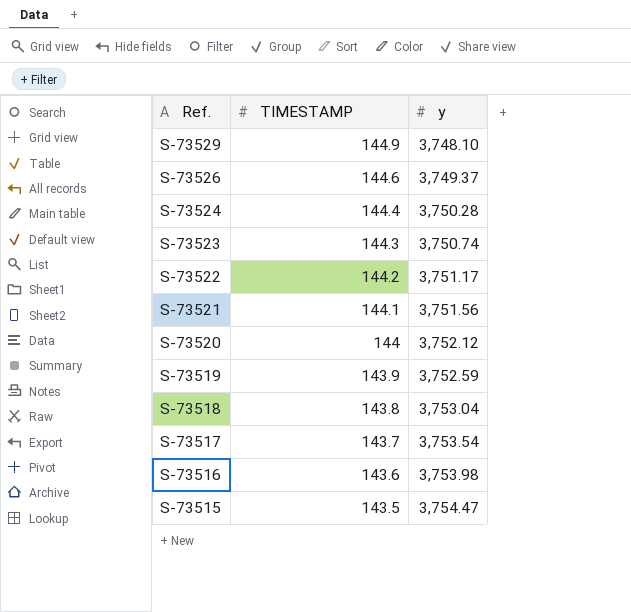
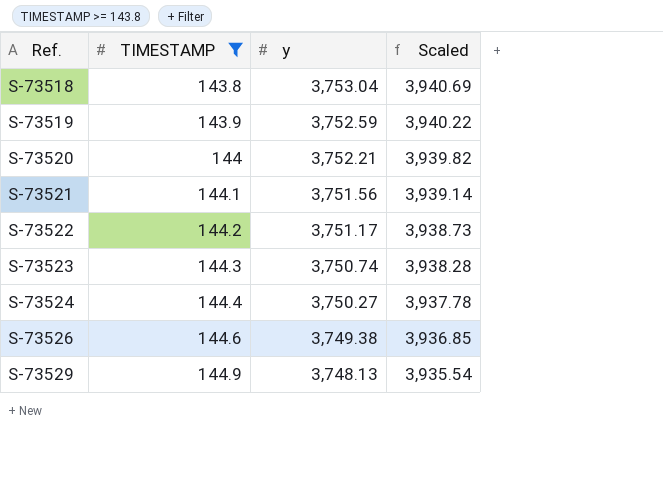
filter: none -> TIMESTAMP >= 143.8
row order: Ref. descending -> Ref. ascending
column Scaled | formula: none -> [y] * 1.05
S-73520 | y: 3,752.12 -> 3,752.21
S-73524 | y: 3,750.28 -> 3,750.27
S-73526 | y: 3,749.37 -> 3,749.38
S-73529 | y: 3,748.10 -> 3,748.13

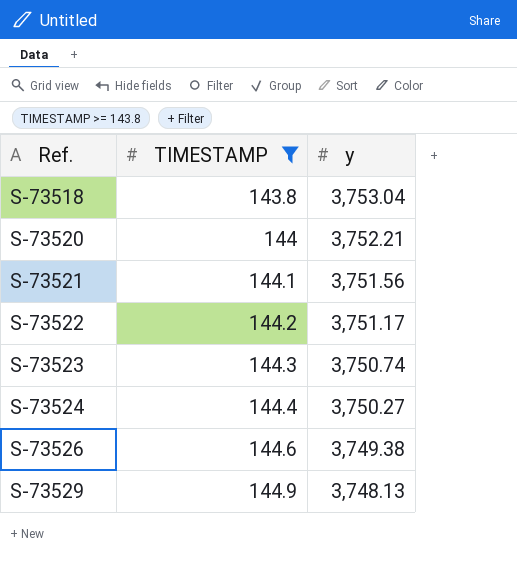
column Scaled | formula: [y] * 1.05 -> none
row S-73519: 143.9 | 3,752.59 | 3,940.22 -> none

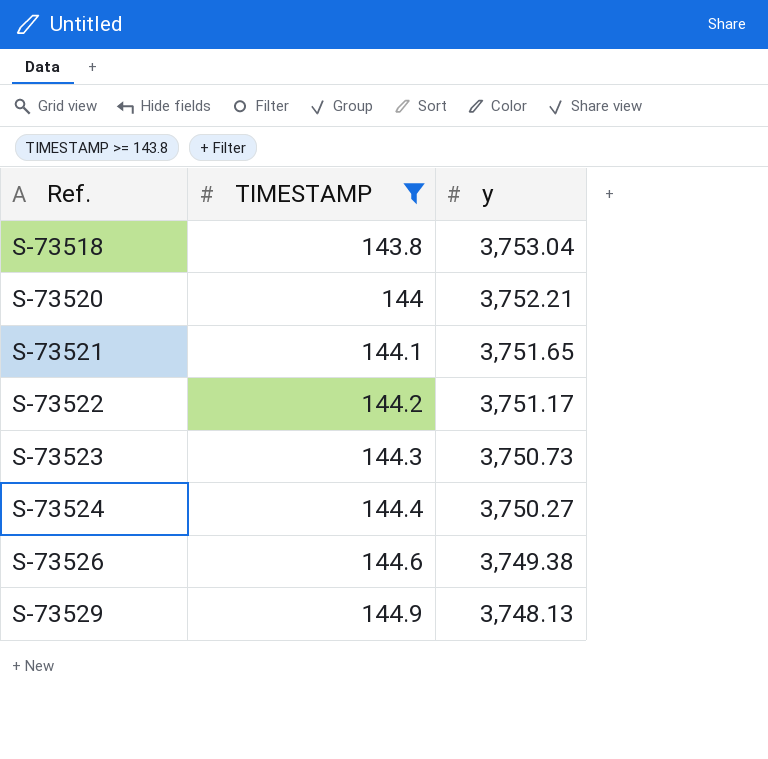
S-73521 | y: 3,751.56 -> 3,751.65
S-73523 | y: 3,750.74 -> 3,750.73

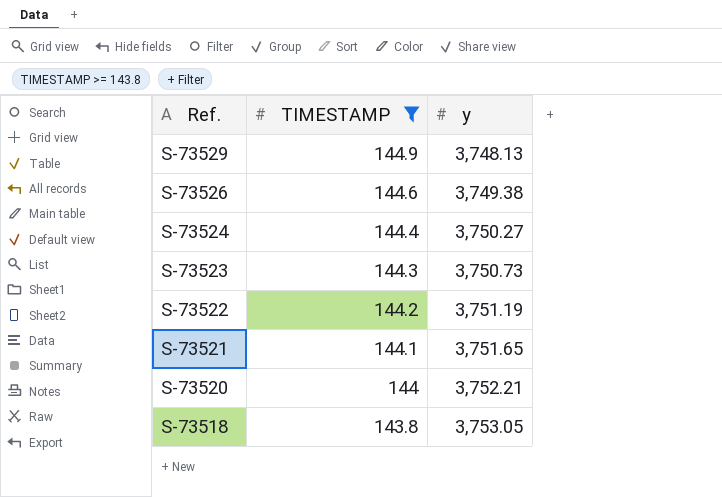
row order: Ref. ascending -> Ref. descending
S-73522 | y: 3,751.17 -> 3,751.19
S-73518 | y: 3,753.04 -> 3,753.05

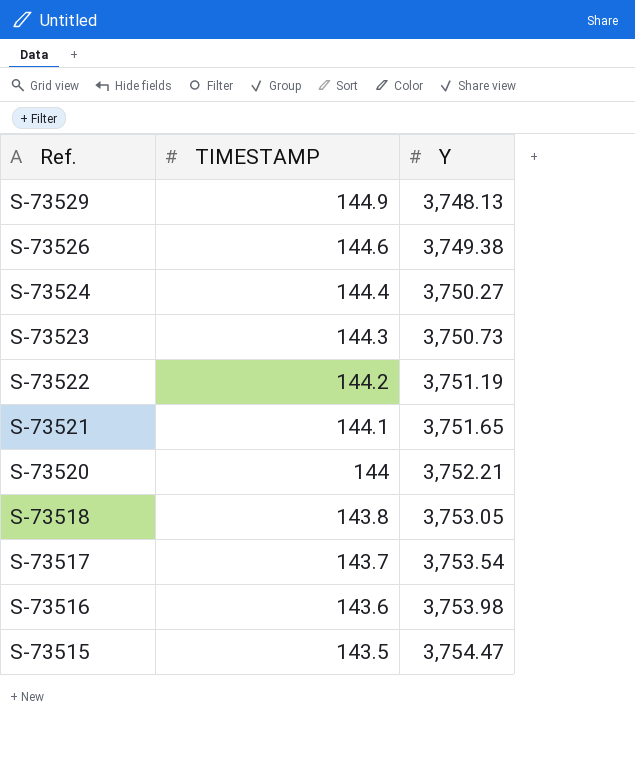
filter: TIMESTAMP >= 143.8 -> none
column name: y -> Y

